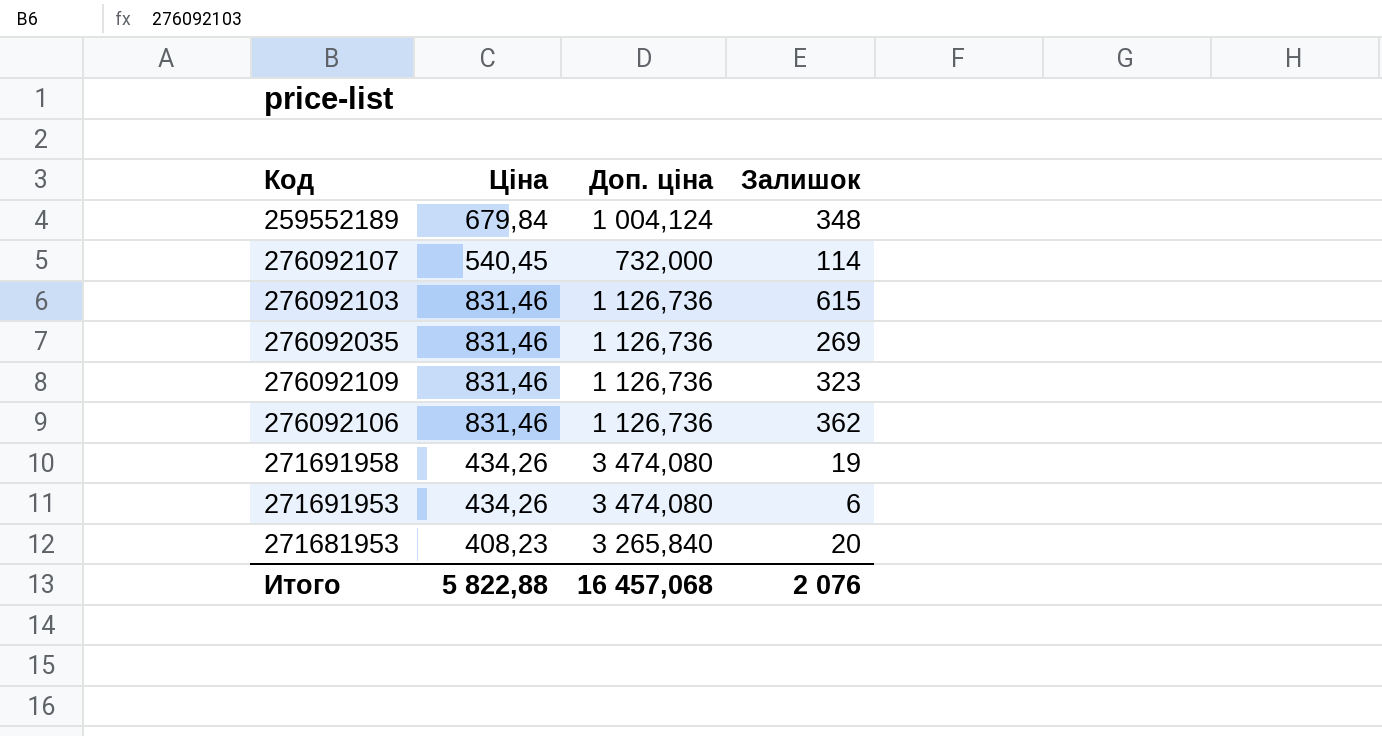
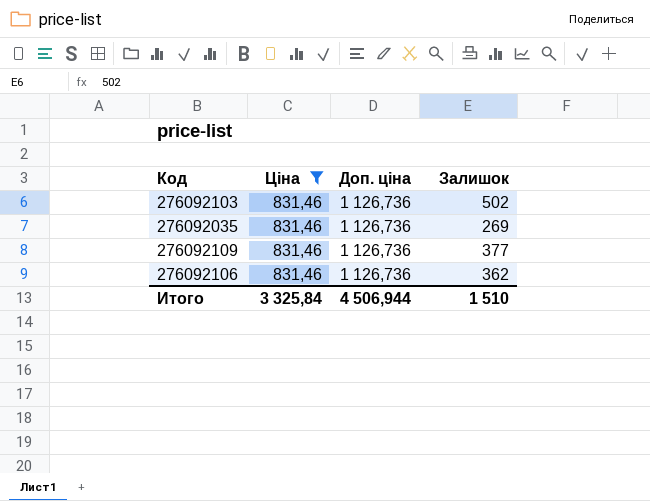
filter: none -> Ціна = 831,46
276092103 | Залишок: 615 -> 502
276092109 | Залишок: 323 -> 377
Итого | Ціна: 5 822,88 -> 3 325,84
Итого | Доп. ціна: 16 457,068 -> 4 506,944
Итого | Залишок: 2 076 -> 1 510

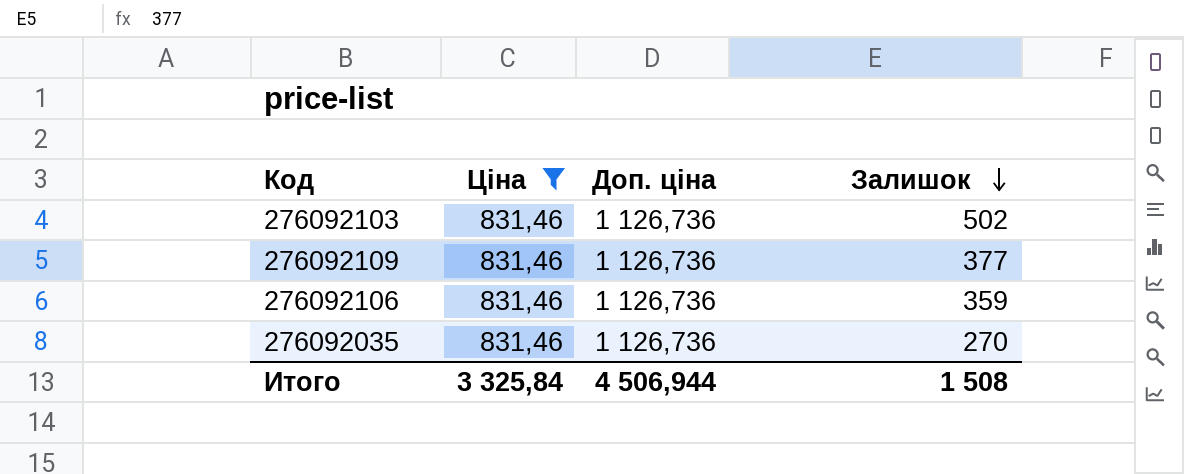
row order: none -> Залишок descending
276092106 | Залишок: 362 -> 359
276092035 | Залишок: 269 -> 270
Итого | Залишок: 1 510 -> 1 508

